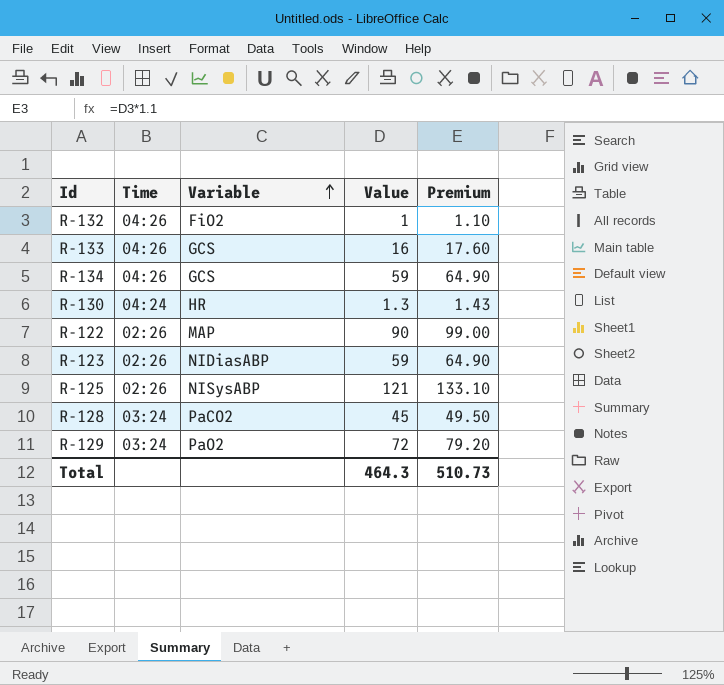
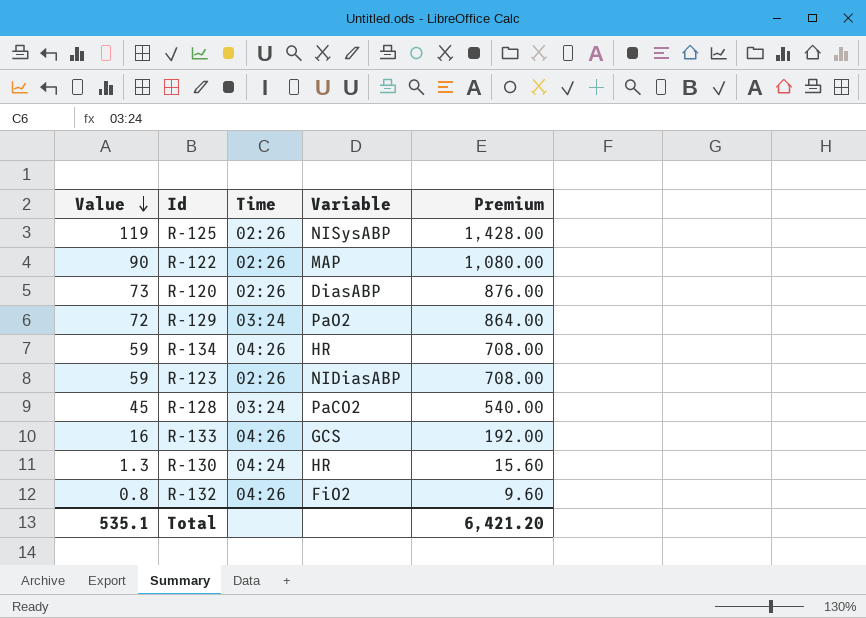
row order: Variable ascending -> Value descending
column Value | position: 4 -> 1
column Premium | formula: [Value] * 1.1 -> [Value] * 12
R-125 | Value: 121 -> 119
row R-120: none -> 73 | 02:26 | DiasABP | 876.00
R-134 | Variable: GCS -> HR
R-132 | Value: 1 -> 0.8
Total | Value: 464.3 -> 535.1
Total | Premium: 510.73 -> 6,421.20

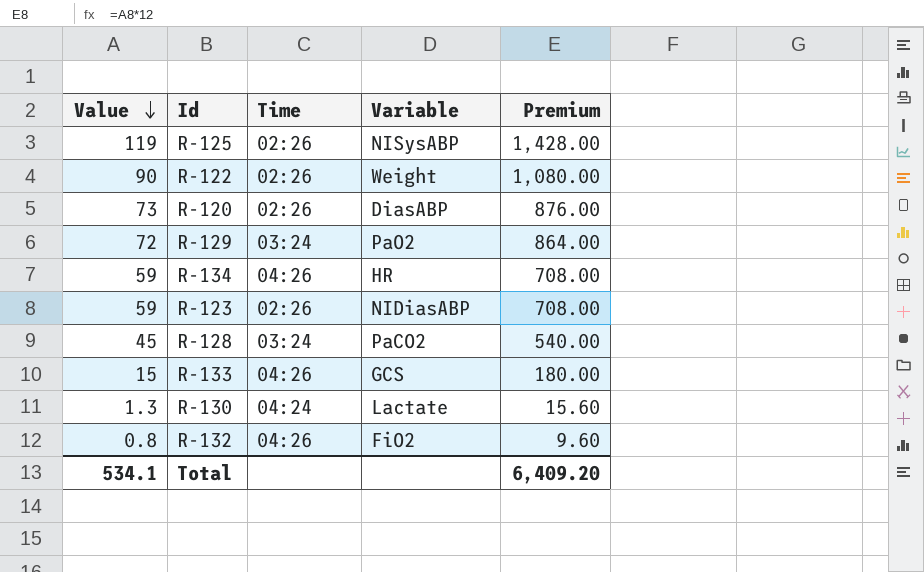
R-122 | Variable: MAP -> Weight
R-133 | Value: 16 -> 15
R-133 | Premium: 192.00 -> 180.00
R-130 | Variable: HR -> Lactate
Total | Value: 535.1 -> 534.1
Total | Premium: 6,421.20 -> 6,409.20

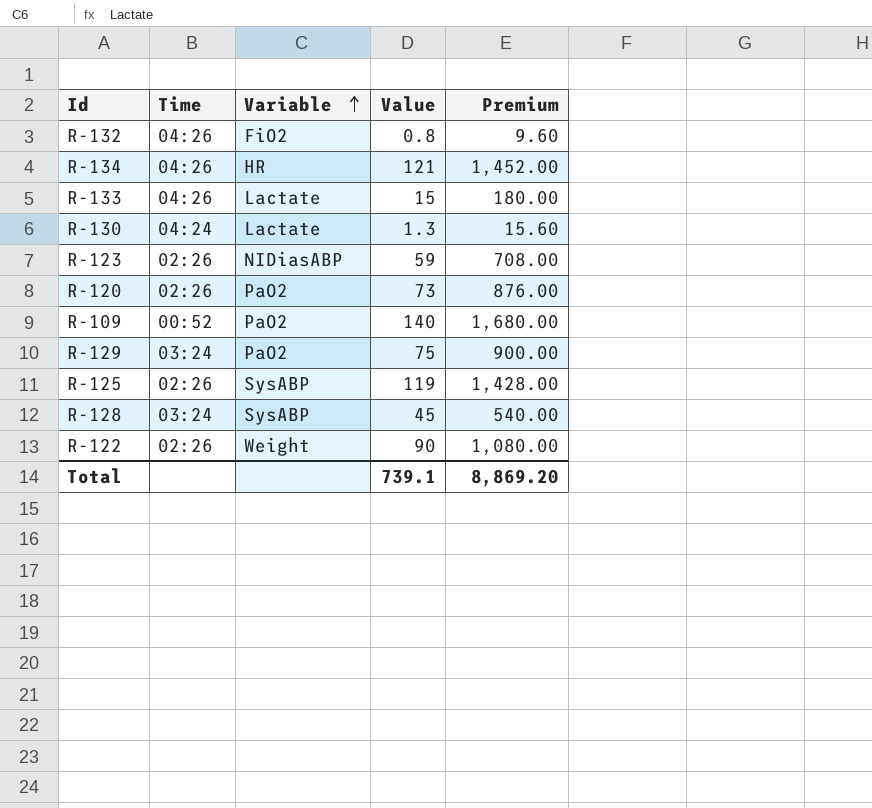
row order: Value descending -> Variable ascending
column Value | position: 1 -> 4
R-134 | Value: 59 -> 121
R-134 | Premium: 708.00 -> 1,452.00
R-133 | Variable: GCS -> Lactate
R-120 | Variable: DiasABP -> PaO2
row R-109: none -> 00:52 | PaO2 | 140 | 1,680.00
R-129 | Value: 72 -> 75
R-129 | Premium: 864.00 -> 900.00
R-125 | Variable: NISysABP -> SysABP
R-128 | Variable: PaCO2 -> SysABP
Total | Value: 534.1 -> 739.1
Total | Premium: 6,409.20 -> 8,869.20

